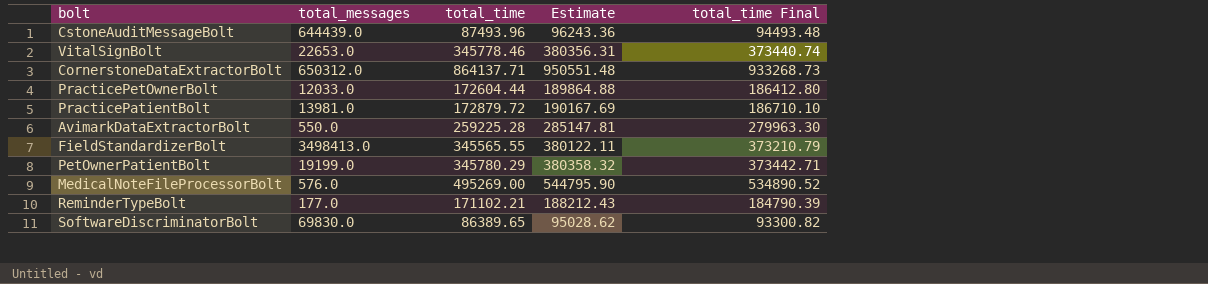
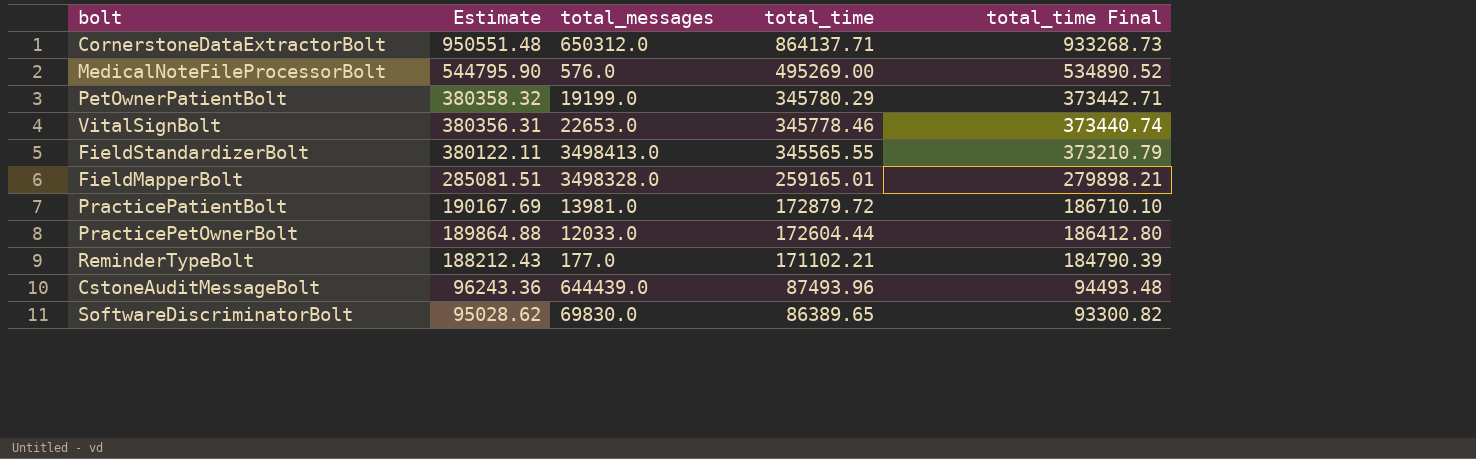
row order: none -> Estimate descending
column Estimate | position: 4 -> 2
row AvimarkDataExtractorBolt: 550.0 | 259225.28 | 285147.81 | 279963.30 -> none
row FieldMapperBolt: none -> 285081.51 | 3498328.0 | 259165.01 | 279898.21

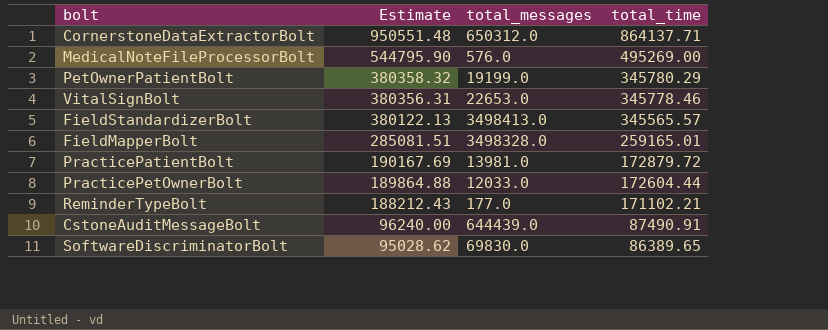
column total_time Final | formula: [total_time] * 1.08 -> none
FieldStandardizerBolt | Estimate: 380122.11 -> 380122.13
FieldStandardizerBolt | total_time: 345565.55 -> 345565.57
CstoneAuditMessageBolt | Estimate: 96243.36 -> 96240.00
CstoneAuditMessageBolt | total_time: 87493.96 -> 87490.91

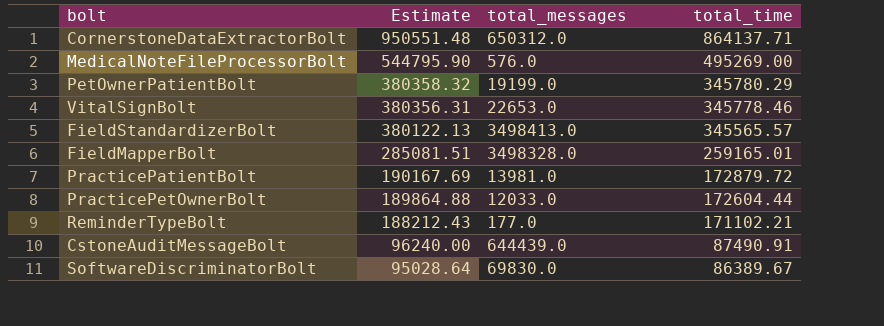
SoftwareDiscriminatorBolt | Estimate: 95028.62 -> 95028.64
SoftwareDiscriminatorBolt | total_time: 86389.65 -> 86389.67

